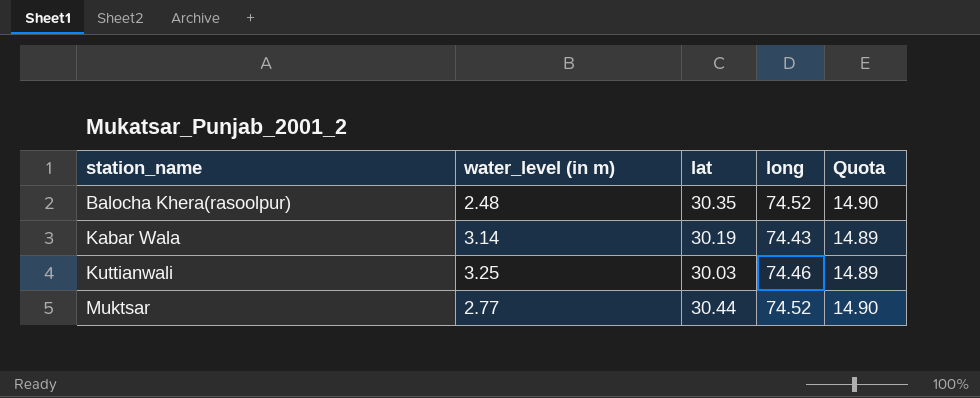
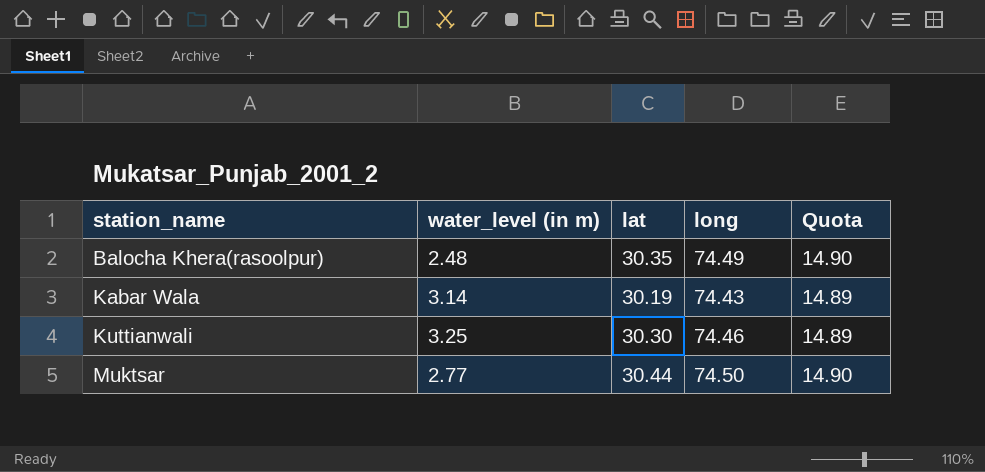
Balocha Khera(rasoolpur) | long: 74.52 -> 74.49
Kuttianwali | lat: 30.03 -> 30.30
Muktsar | long: 74.52 -> 74.50

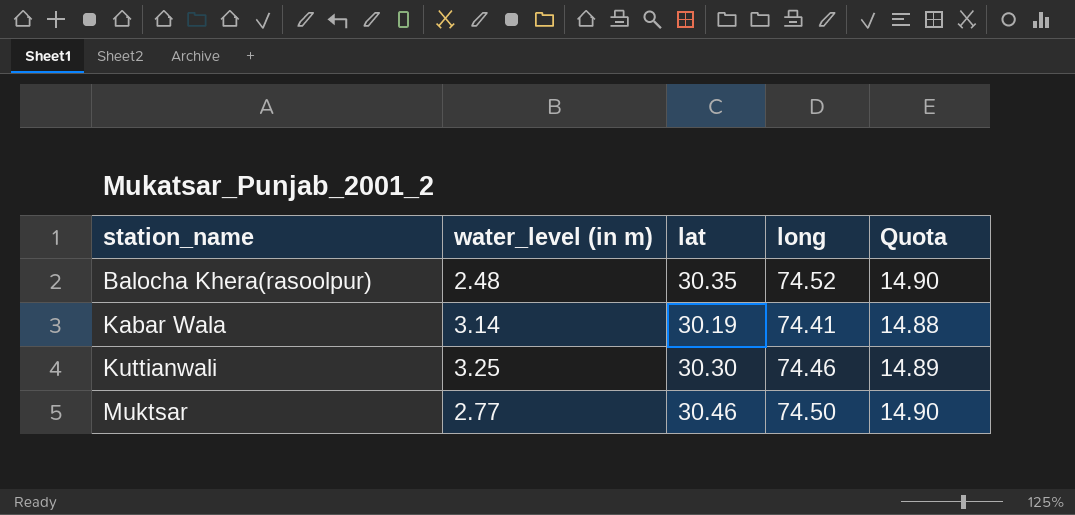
Balocha Khera(rasoolpur) | long: 74.49 -> 74.52
Kabar Wala | long: 74.43 -> 74.41
Kabar Wala | Quota: 14.89 -> 14.88
Muktsar | lat: 30.44 -> 30.46

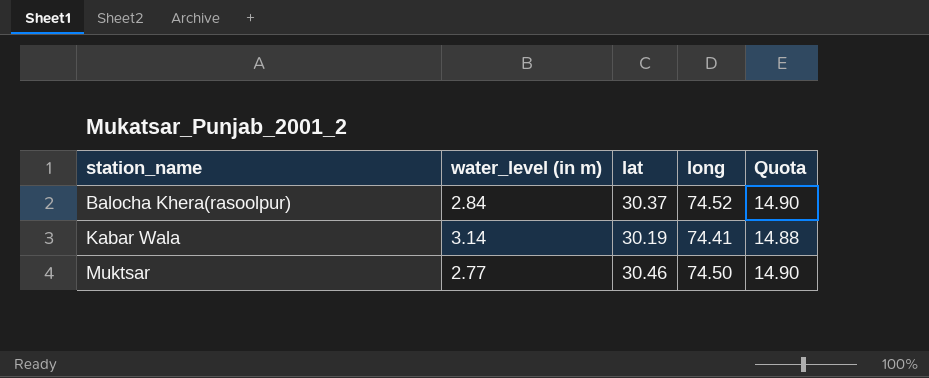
row Kuttianwali: 3.25 | 30.30 | 74.46 | 14.89 -> none
Balocha Khera(rasoolpur) | water_level (in m): 2.48 -> 2.84
Balocha Khera(rasoolpur) | lat: 30.35 -> 30.37

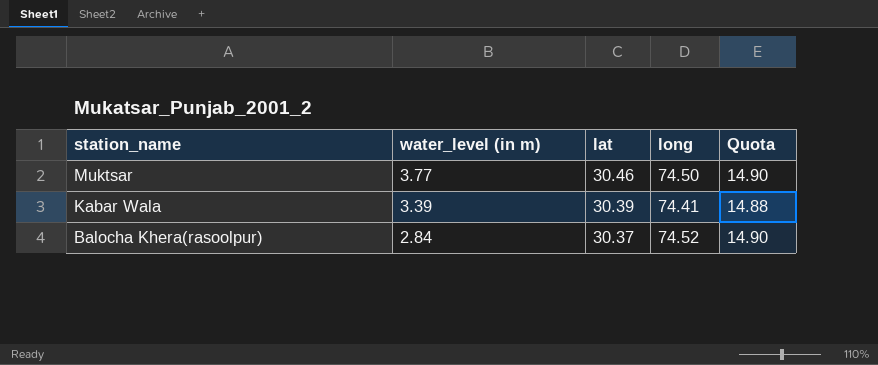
row order: station_name ascending -> station_name descending
Muktsar | water_level (in m): 2.77 -> 3.77
Kabar Wala | water_level (in m): 3.14 -> 3.39
Kabar Wala | lat: 30.19 -> 30.39

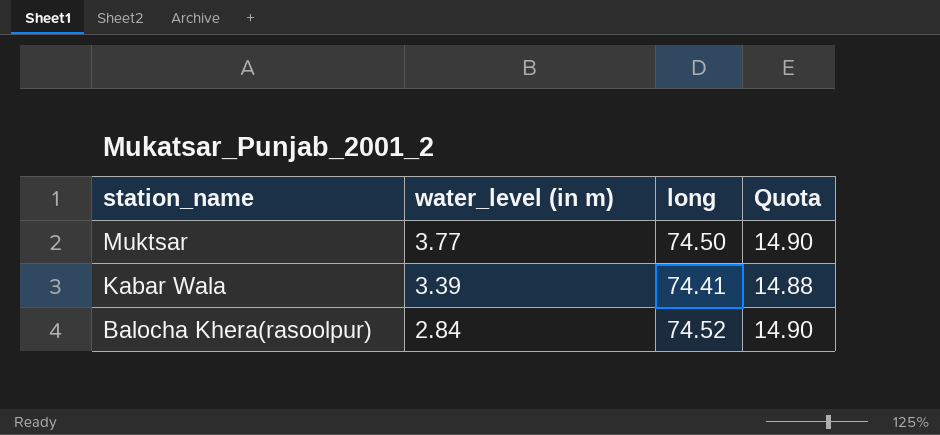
column lat | position: 3 -> none

